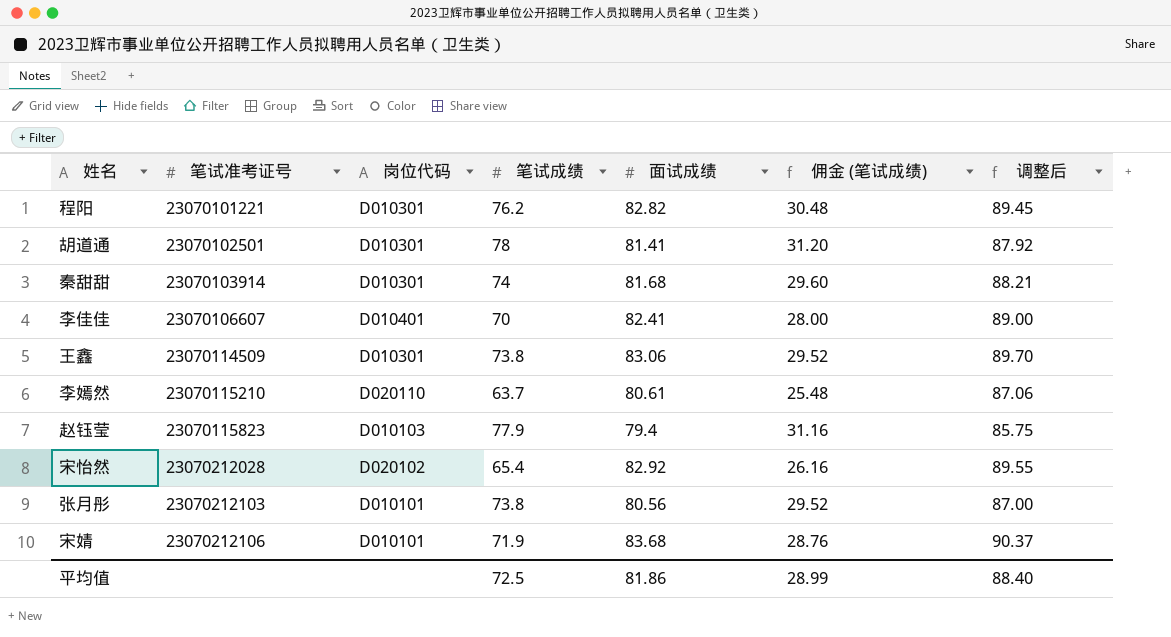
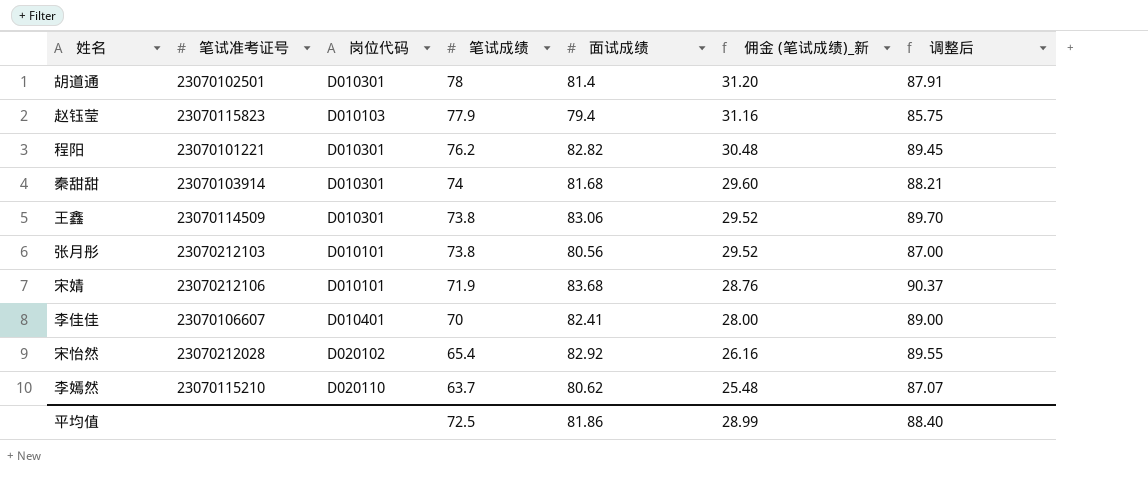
row order: 笔试准考证号 ascending -> 笔试成绩 descending
column name: 佣金 (笔试成绩) -> 佣金 (笔试成绩)_新
胡道通 | 面试成绩: 81.41 -> 81.4
胡道通 | 调整后: 87.92 -> 87.91
李嫣然 | 面试成绩: 80.61 -> 80.62
李嫣然 | 调整后: 87.06 -> 87.07

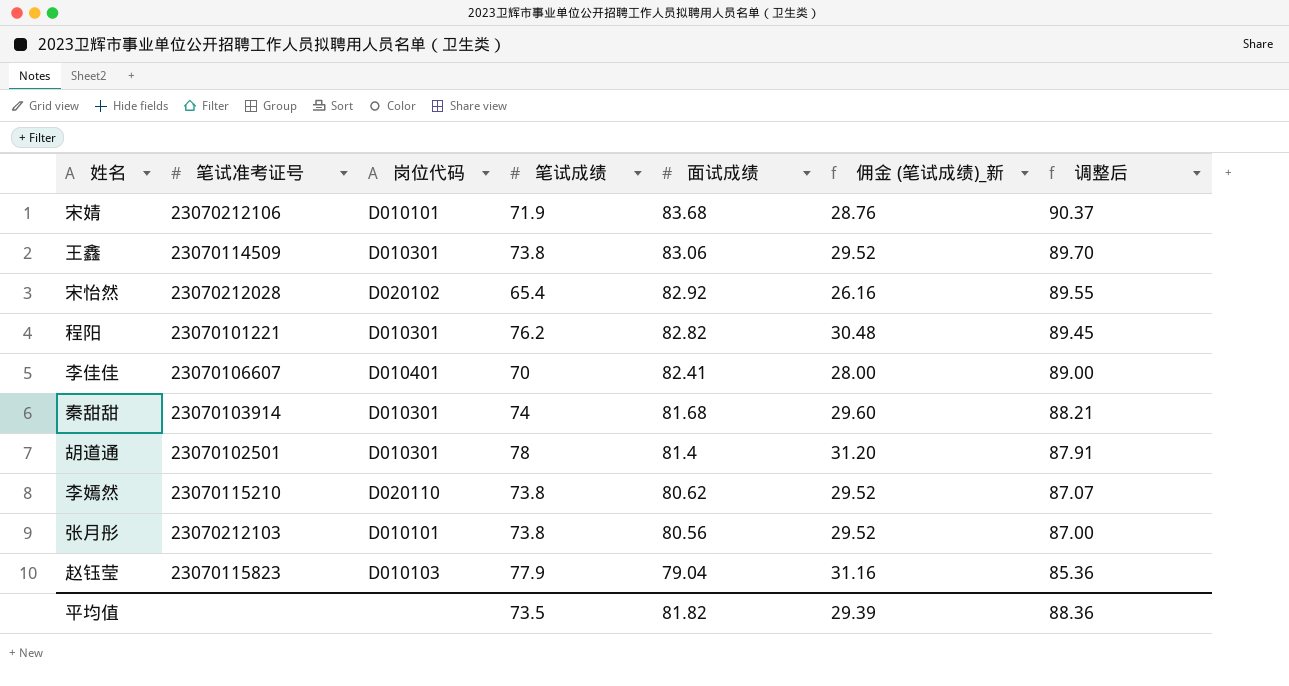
row order: 笔试成绩 descending -> 面试成绩 descending
李嫣然 | 笔试成绩: 63.7 -> 73.8
李嫣然 | 佣金 (笔试成绩)_新: 25.48 -> 29.52
赵钰莹 | 面试成绩: 79.4 -> 79.04
赵钰莹 | 调整后: 85.75 -> 85.36
平均值 | 笔试成绩: 72.5 -> 73.5
平均值 | 面试成绩: 81.86 -> 81.82
平均值 | 佣金 (笔试成绩)_新: 28.99 -> 29.39
平均值 | 调整后: 88.40 -> 88.36

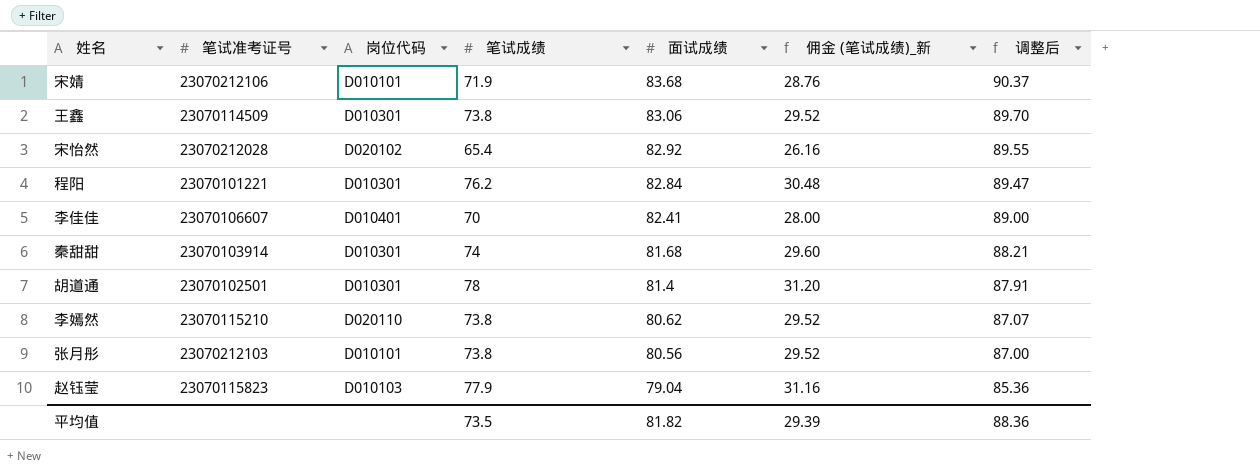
程阳 | 面试成绩: 82.82 -> 82.84
程阳 | 调整后: 89.45 -> 89.47

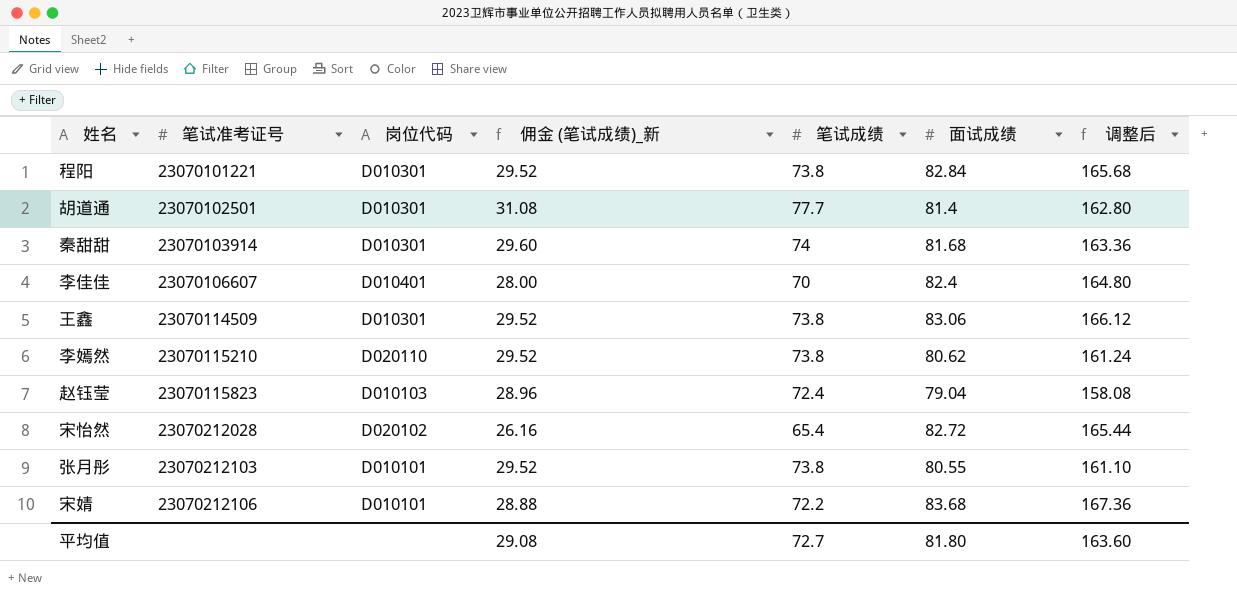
row order: 面试成绩 descending -> 笔试准考证号 ascending
column 佣金 (笔试成绩)_新 | position: 6 -> 4
column 调整后 | formula: [面试成绩] * 1.08 -> [面试成绩] * 2
程阳 | 佣金 (笔试成绩)_新: 30.48 -> 29.52
程阳 | 笔试成绩: 76.2 -> 73.8
胡道通 | 佣金 (笔试成绩)_新: 31.20 -> 31.08
胡道通 | 笔试成绩: 78 -> 77.7
李佳佳 | 面试成绩: 82.41 -> 82.4
赵钰莹 | 佣金 (笔试成绩)_新: 31.16 -> 28.96
赵钰莹 | 笔试成绩: 77.9 -> 72.4
宋怡然 | 面试成绩: 82.92 -> 82.72
张月彤 | 面试成绩: 80.56 -> 80.55
宋婧 | 佣金 (笔试成绩)_新: 28.76 -> 28.88
宋婧 | 笔试成绩: 71.9 -> 72.2
平均值 | 佣金 (笔试成绩)_新: 29.39 -> 29.08
平均值 | 笔试成绩: 73.5 -> 72.7
平均值 | 面试成绩: 81.82 -> 81.80
平均值 | 调整后: 88.36 -> 163.60

